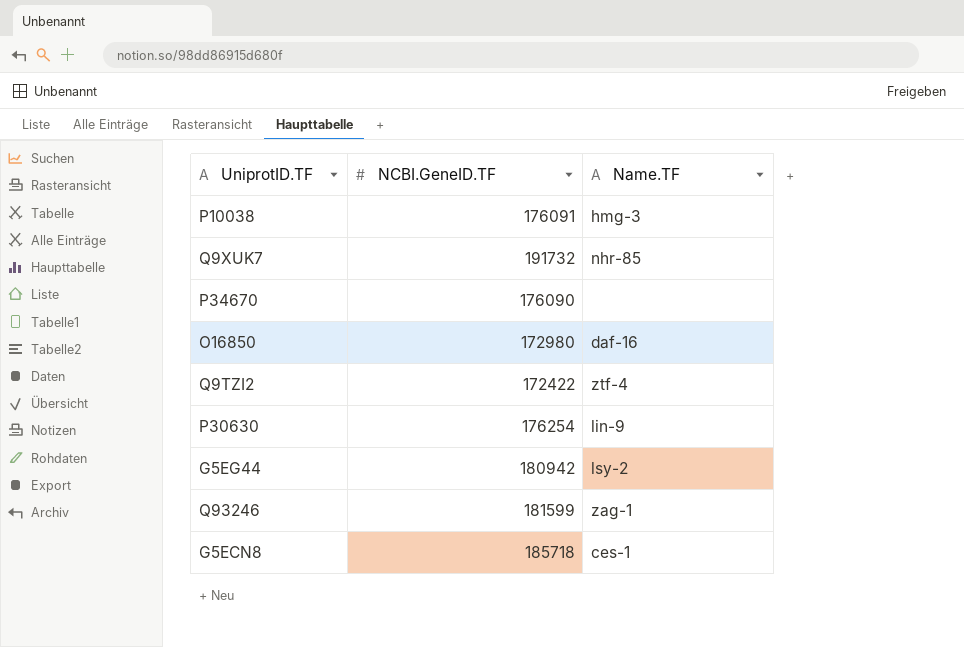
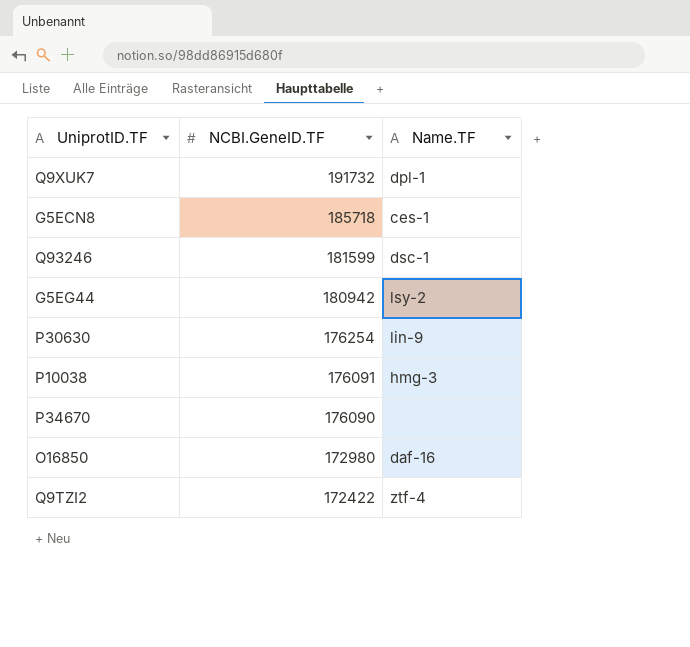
row order: none -> NCBI.GeneID.TF descending
Q9XUK7 | Name.TF: nhr-85 -> dpl-1
Q93246 | Name.TF: zag-1 -> dsc-1

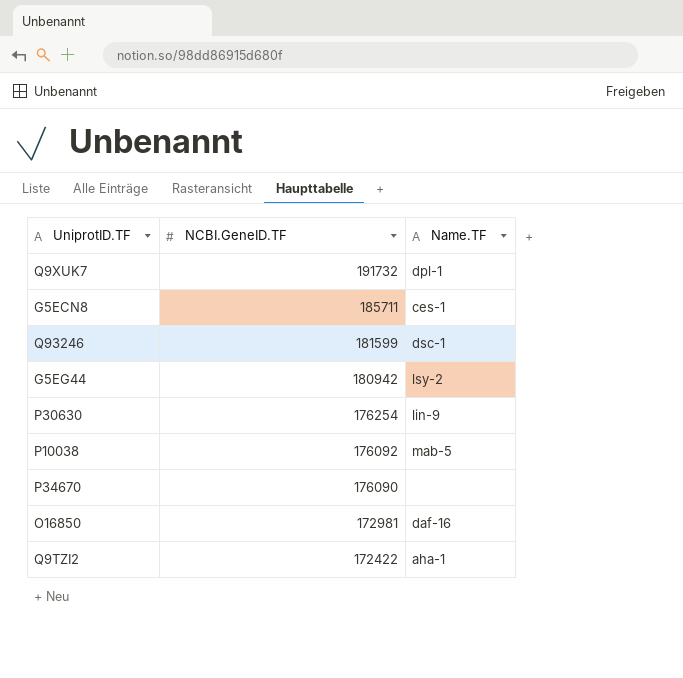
G5ECN8 | NCBI.GeneID.TF: 185718 -> 185711
P10038 | NCBI.GeneID.TF: 176091 -> 176092
P10038 | Name.TF: hmg-3 -> mab-5
O16850 | NCBI.GeneID.TF: 172980 -> 172981
Q9TZI2 | Name.TF: ztf-4 -> aha-1

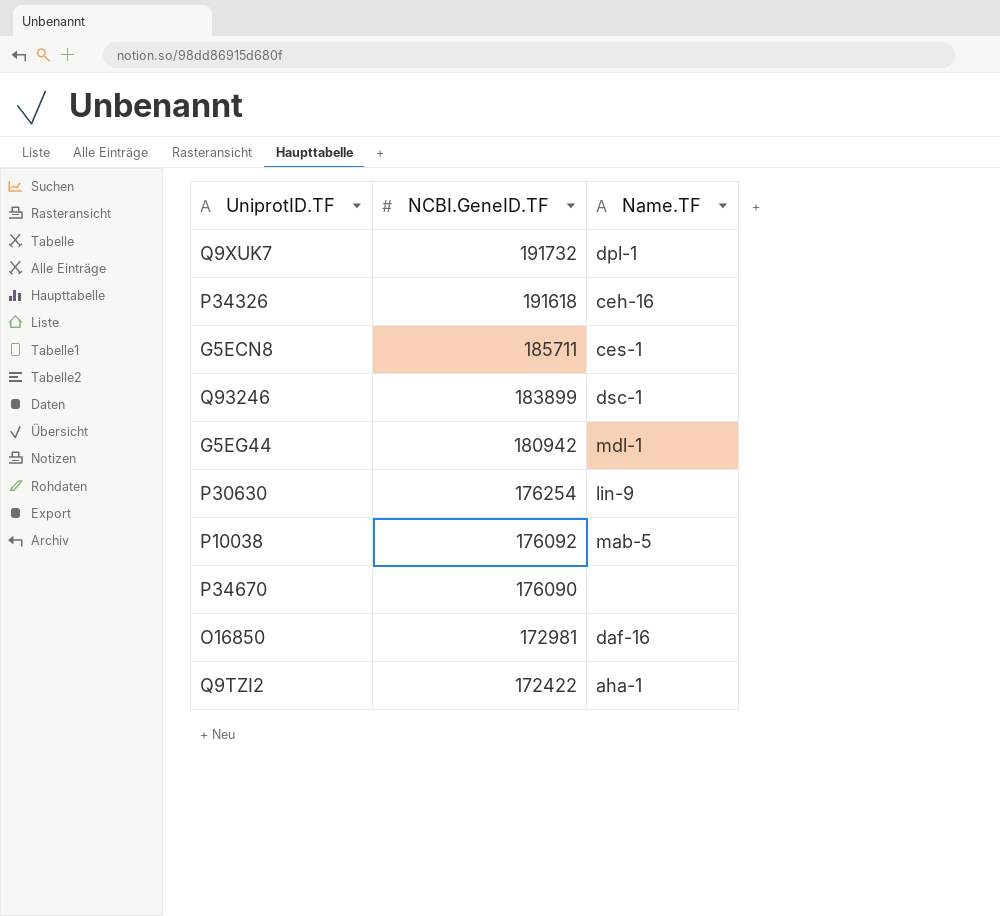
row P34326: none -> 191618 | ceh-16
Q93246 | NCBI.GeneID.TF: 181599 -> 183899
G5EG44 | Name.TF: lsy-2 -> mdl-1

